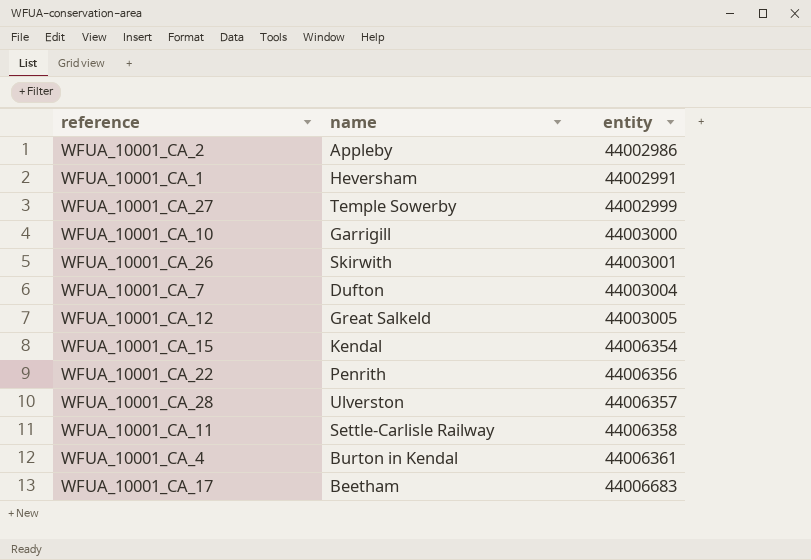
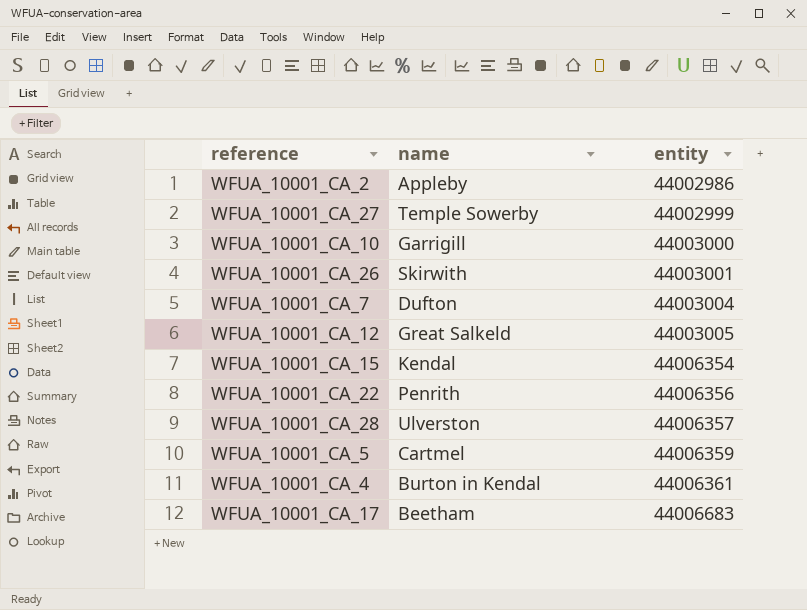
row WFUA_10001_CA_1: Heversham | 44002991 -> none
row WFUA_10001_CA_11: Settle-Carlisle Railway | 44006358 -> none
row WFUA_10001_CA_5: none -> Cartmel | 44006359

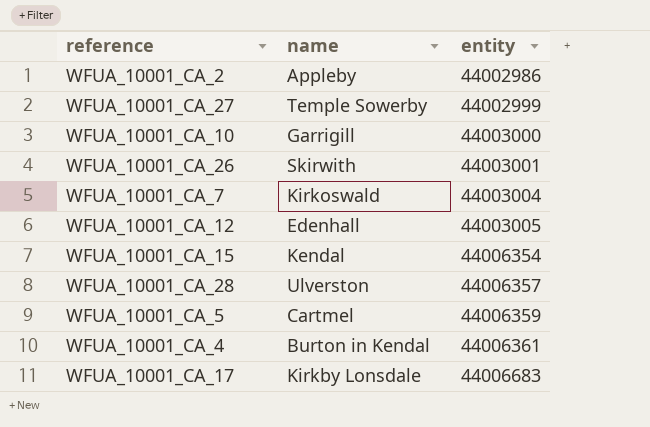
row WFUA_10001_CA_22: Penrith | 44006356 -> none
WFUA_10001_CA_7 | name: Dufton -> Kirkoswald
WFUA_10001_CA_12 | name: Great Salkeld -> Edenhall
WFUA_10001_CA_17 | name: Beetham -> Kirkby Lonsdale

